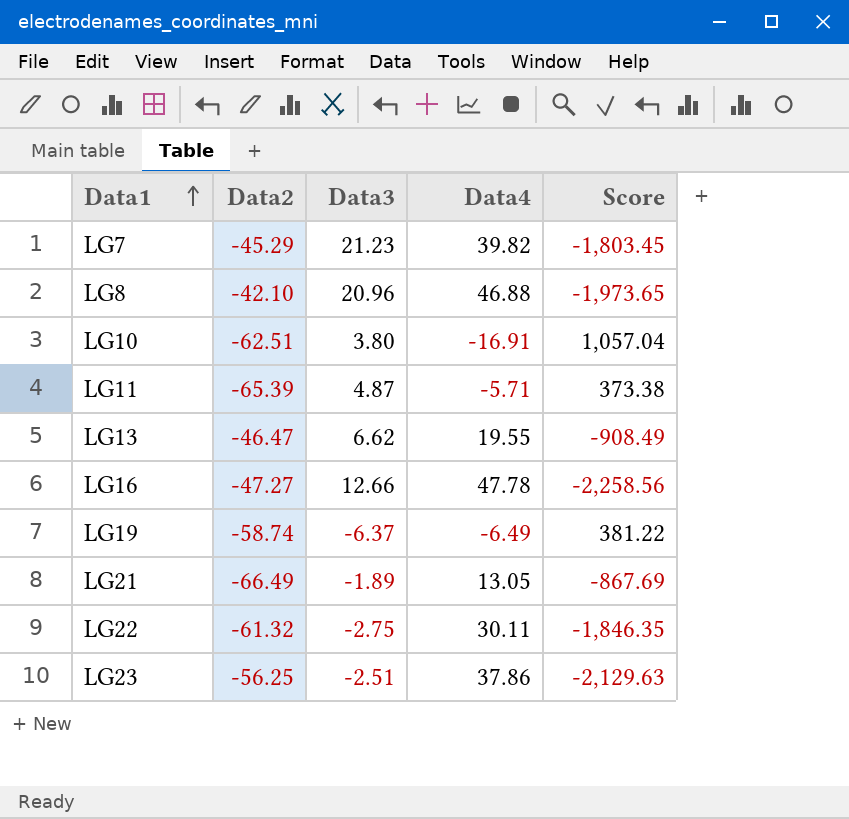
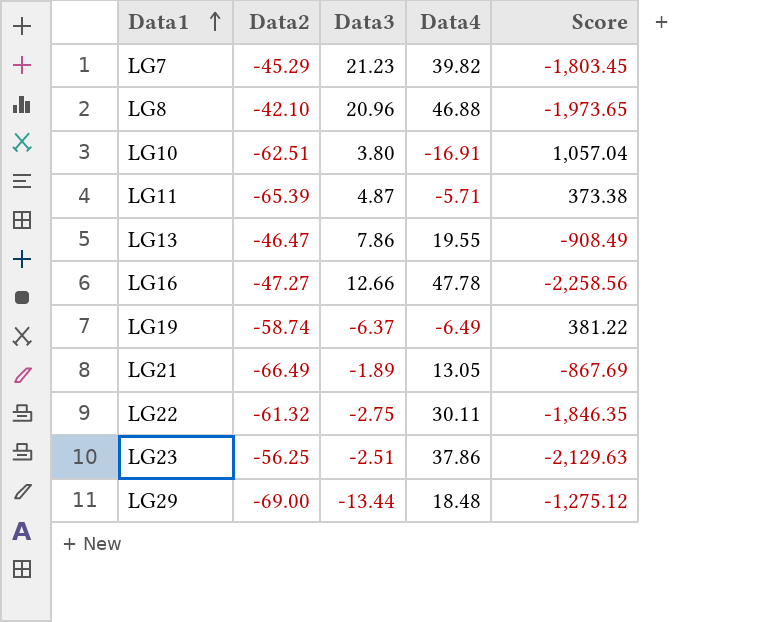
LG13 | Data3: 6.62 -> 7.86
row LG29: none -> -69.00 | -13.44 | 18.48 | -1,275.12

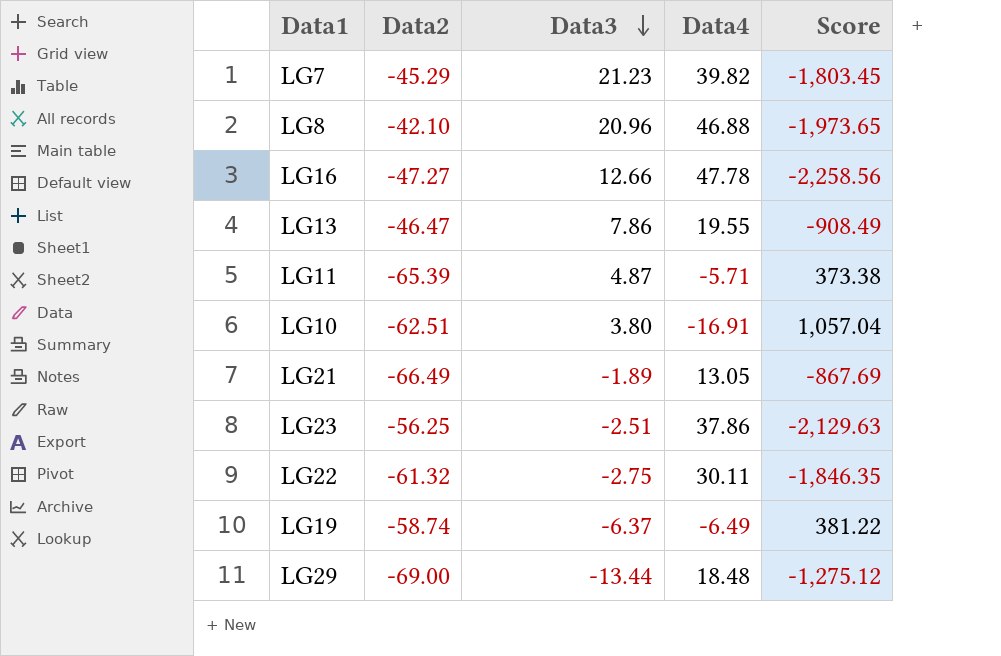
row order: Data1 ascending -> Data3 descending

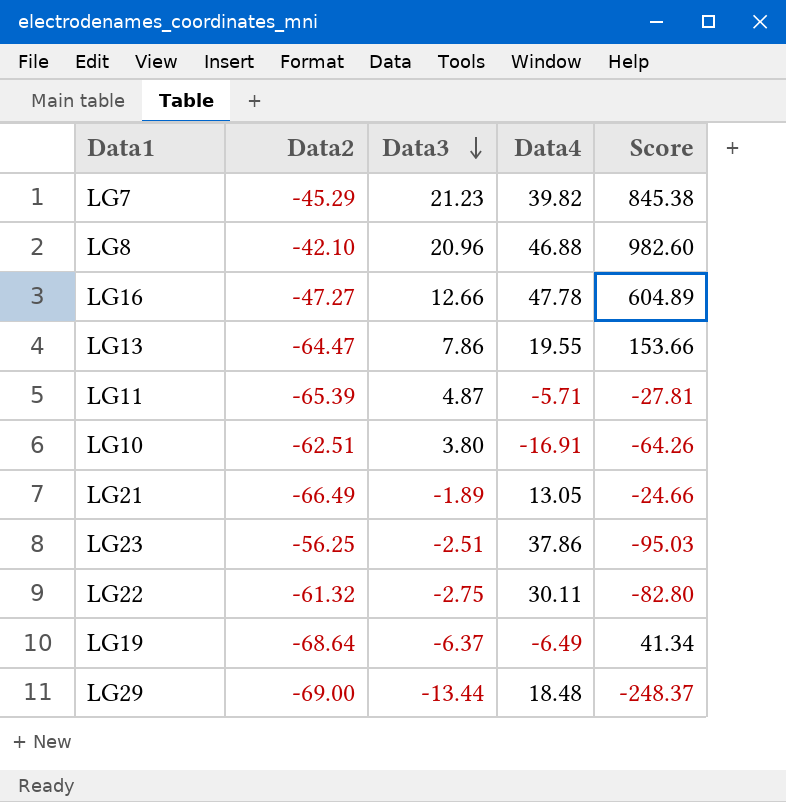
column Score | formula: [Data2] * [Data4] -> [Data3] * [Data4]
LG13 | Data2: -46.47 -> -64.47
LG19 | Data2: -58.74 -> -68.64

